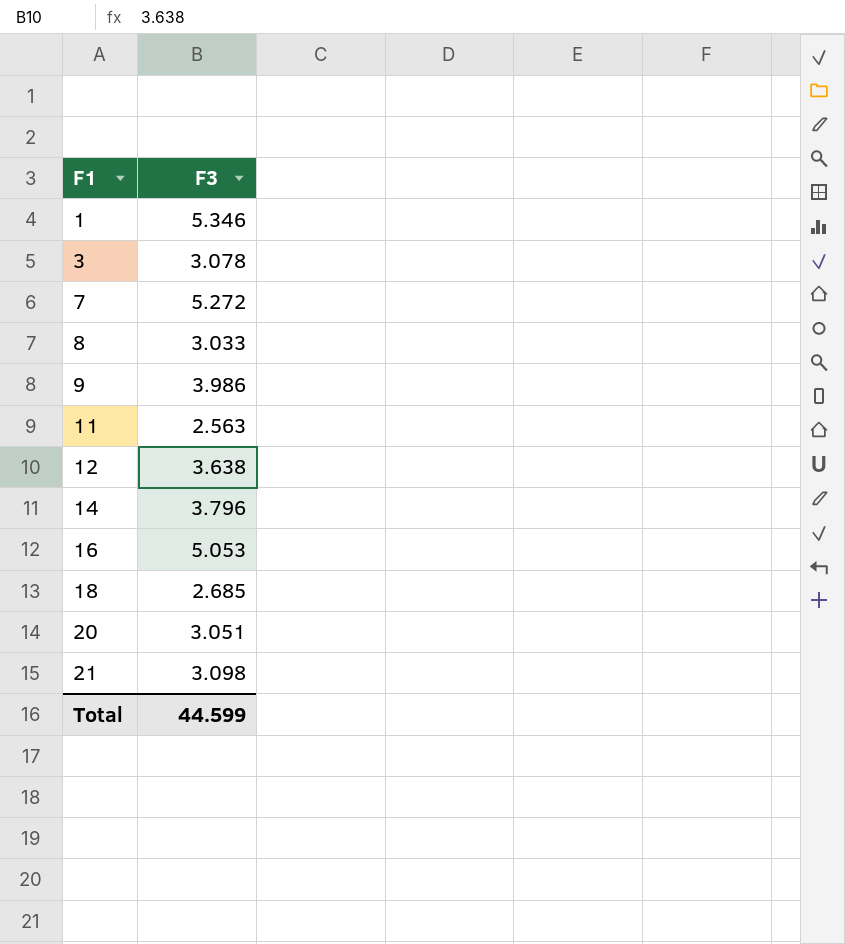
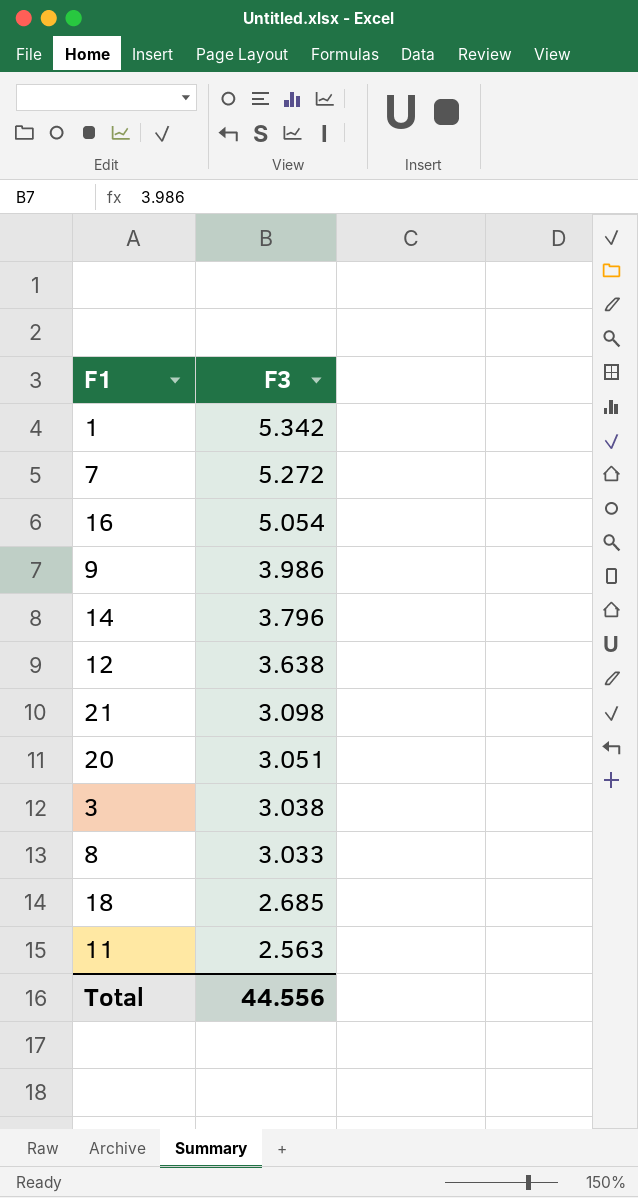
row order: F1 ascending -> F3 descending
1 | F3: 5.346 -> 5.342
16 | F3: 5.053 -> 5.054
3 | F3: 3.078 -> 3.038
Total | F3: 44.599 -> 44.556

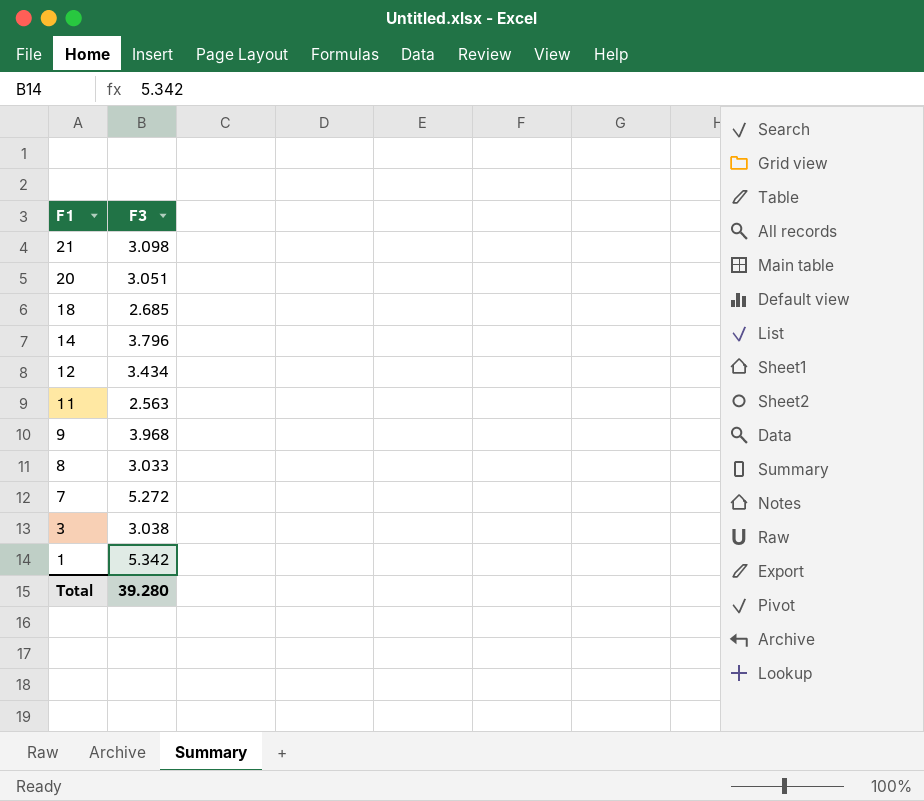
row order: F3 descending -> F1 descending
row 16: 5.054 -> none
12 | F3: 3.638 -> 3.434
9 | F3: 3.986 -> 3.968
Total | F3: 44.556 -> 39.280

